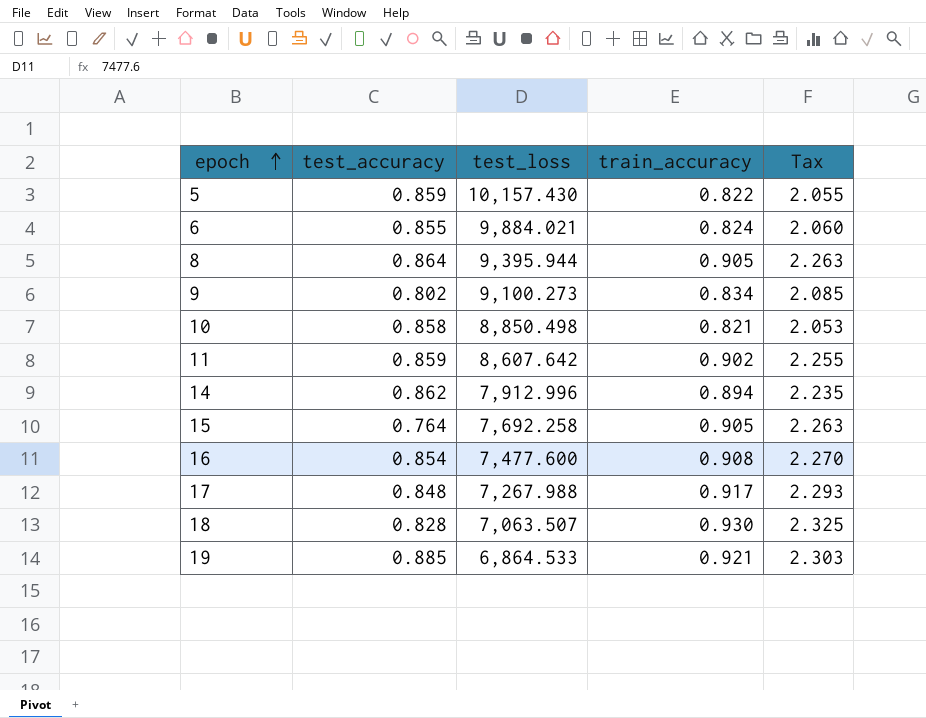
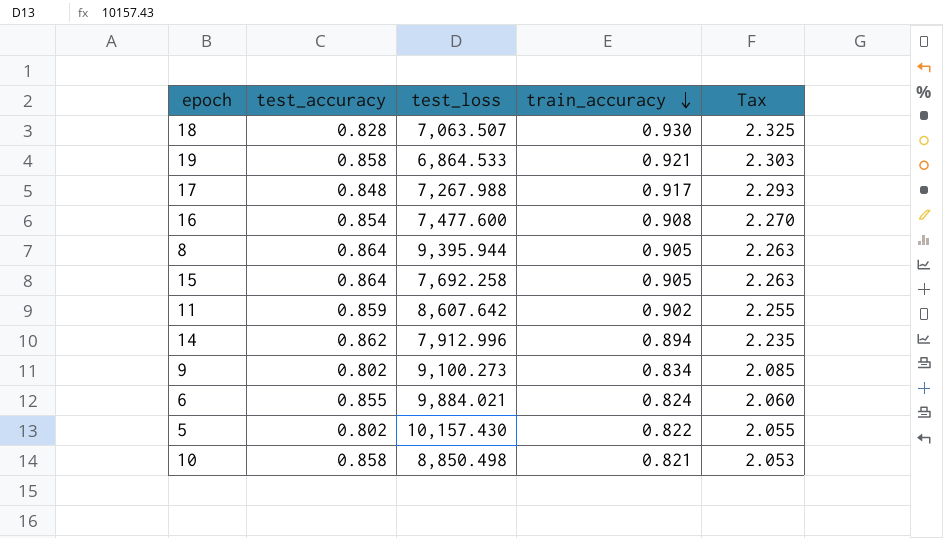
row order: epoch ascending -> train_accuracy descending
19 | test_accuracy: 0.885 -> 0.858
15 | test_accuracy: 0.764 -> 0.864
5 | test_accuracy: 0.859 -> 0.802

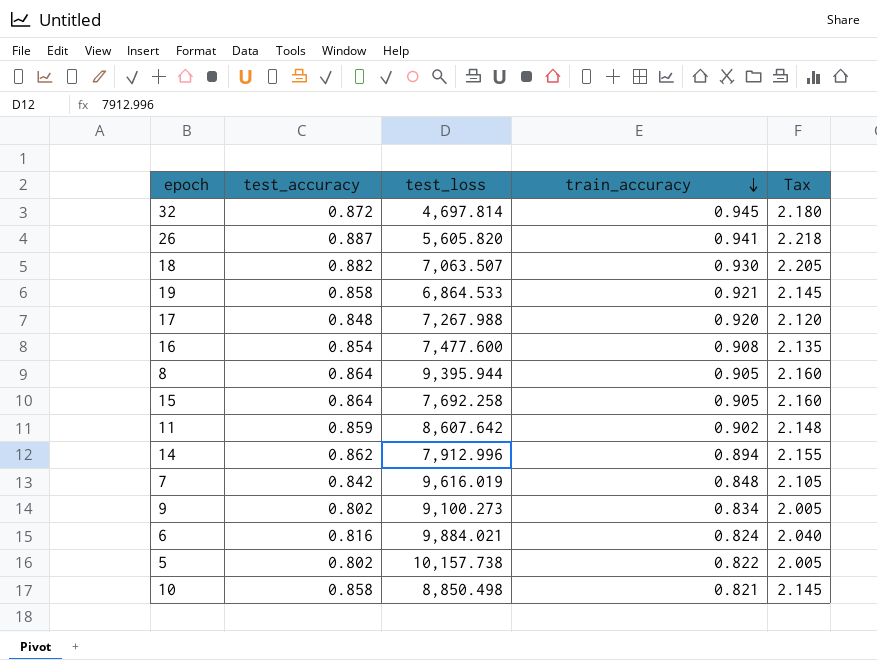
column Tax | formula: [train_accuracy] * 2.5 -> [test_accuracy] * 2.5
row 32: none -> 0.872 | 4,697.814 | 0.945 | 2.180
row 26: none -> 0.887 | 5,605.820 | 0.941 | 2.218
18 | test_accuracy: 0.828 -> 0.882
17 | train_accuracy: 0.917 -> 0.920
row 7: none -> 0.842 | 9,616.019 | 0.848 | 2.105
6 | test_accuracy: 0.855 -> 0.816
5 | test_loss: 10,157.430 -> 10,157.738

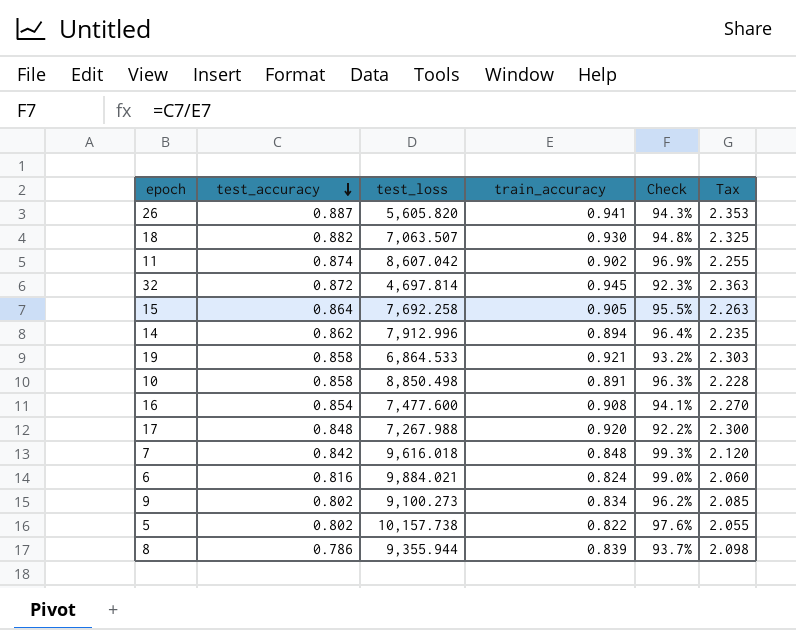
row order: train_accuracy descending -> test_accuracy descending
column Check | formula: none -> [test_accuracy] / [train_accuracy]
column Tax | formula: [test_accuracy] * 2.5 -> [train_accuracy] * 2.5
11 | test_accuracy: 0.859 -> 0.874
11 | test_loss: 8,607.642 -> 8,607.042
10 | train_accuracy: 0.821 -> 0.891
7 | test_loss: 9,616.019 -> 9,616.018
8 | test_accuracy: 0.864 -> 0.786
8 | test_loss: 9,395.944 -> 9,355.944
8 | train_accuracy: 0.905 -> 0.839

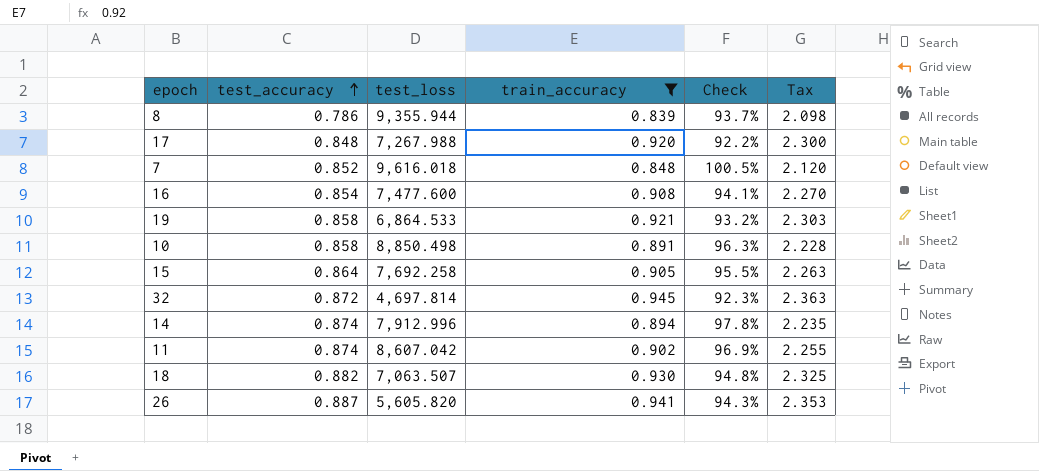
filter: none -> train_accuracy >= 0.839
row order: test_accuracy descending -> test_accuracy ascending
7 | test_accuracy: 0.842 -> 0.852
7 | Check: 99.3% -> 100.5%
14 | test_accuracy: 0.862 -> 0.874
14 | Check: 96.4% -> 97.8%

